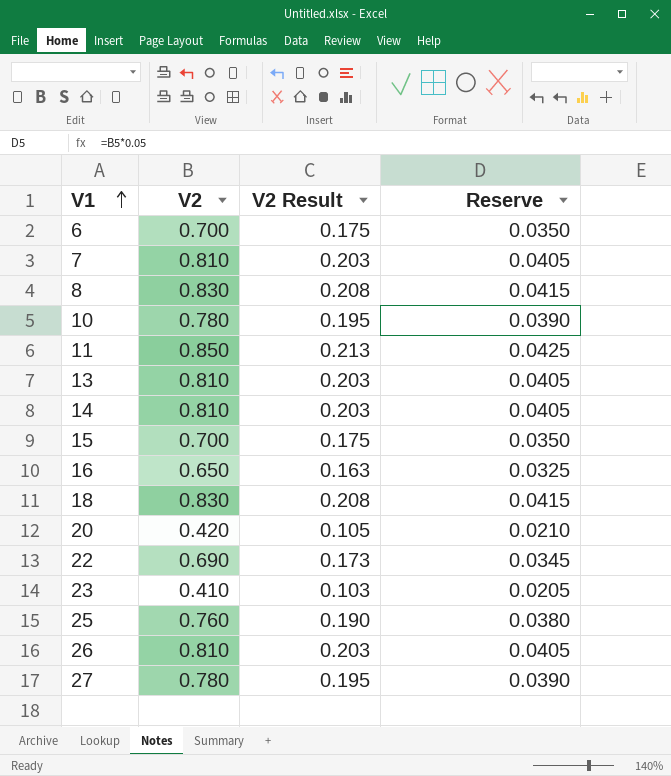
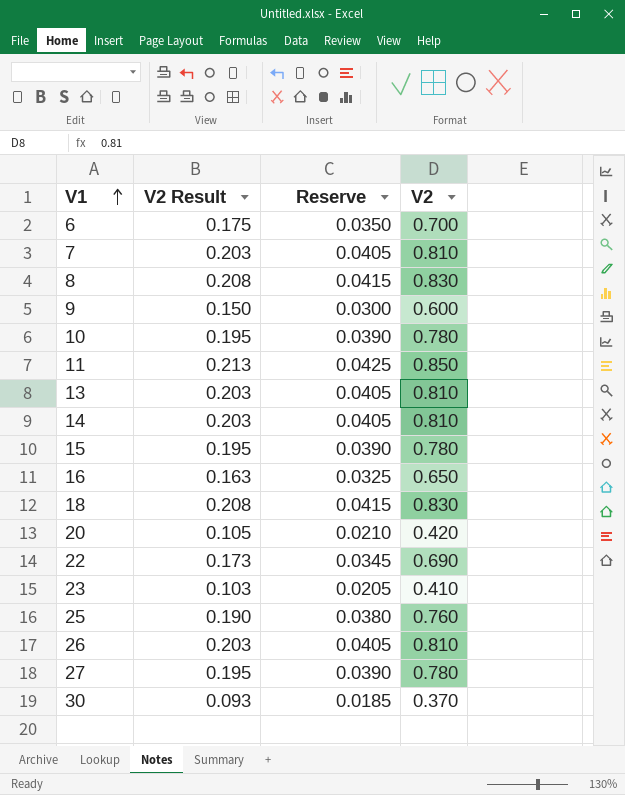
column V2 | position: 2 -> 4
row 9: none -> 0.150 | 0.0300 | 0.600
15 | V2 Result: 0.175 -> 0.195
15 | Reserve: 0.0350 -> 0.0390
15 | V2: 0.700 -> 0.780
row 30: none -> 0.093 | 0.0185 | 0.370

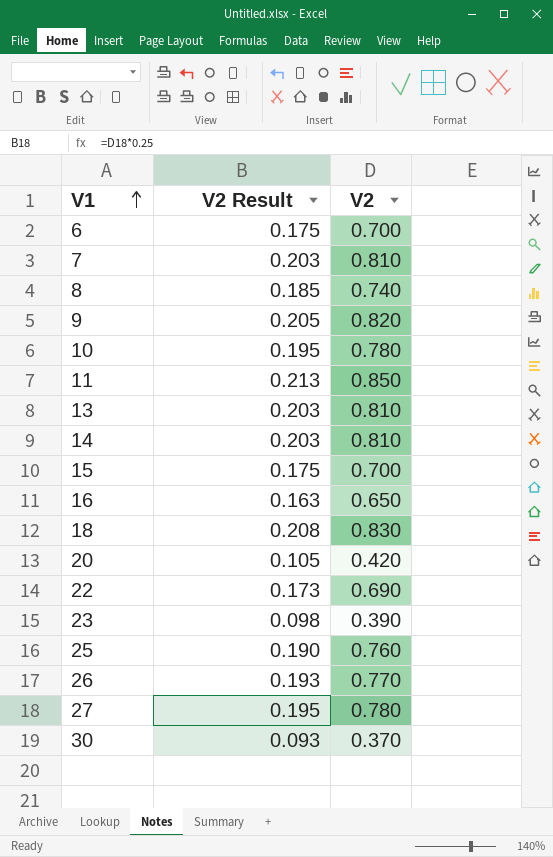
column Reserve | formula: [V2] * 0.05 -> none
8 | V2 Result: 0.208 -> 0.185
8 | V2: 0.830 -> 0.740
9 | V2 Result: 0.150 -> 0.205
9 | V2: 0.600 -> 0.820
15 | V2 Result: 0.195 -> 0.175
15 | V2: 0.780 -> 0.700
23 | V2 Result: 0.103 -> 0.098
23 | V2: 0.410 -> 0.390
26 | V2 Result: 0.203 -> 0.193
26 | V2: 0.810 -> 0.770

